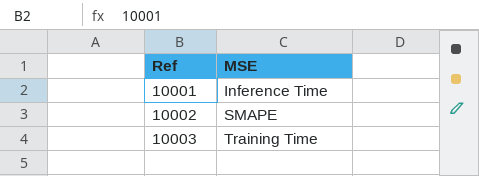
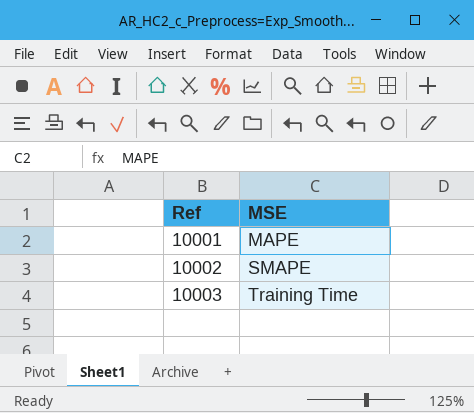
10001 | MSE: Inference Time -> MAPE

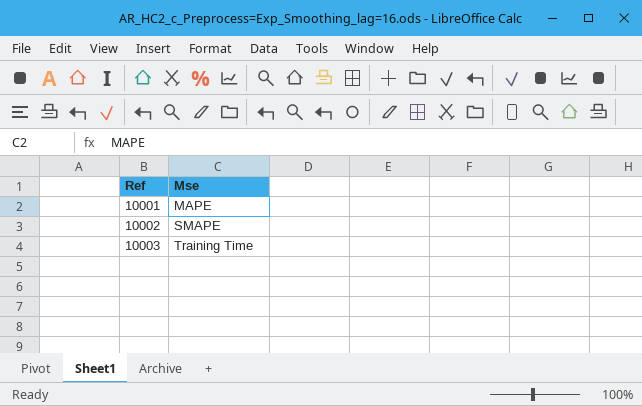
column name: MSE -> Mse

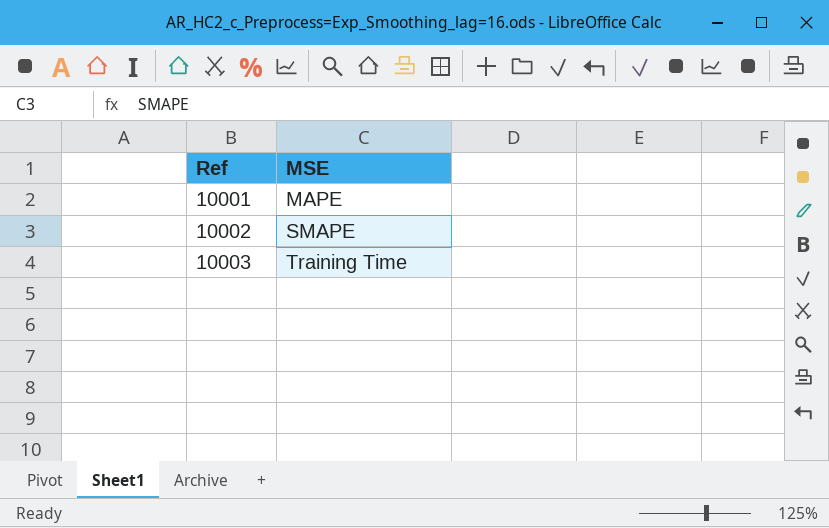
column name: Mse -> MSE

